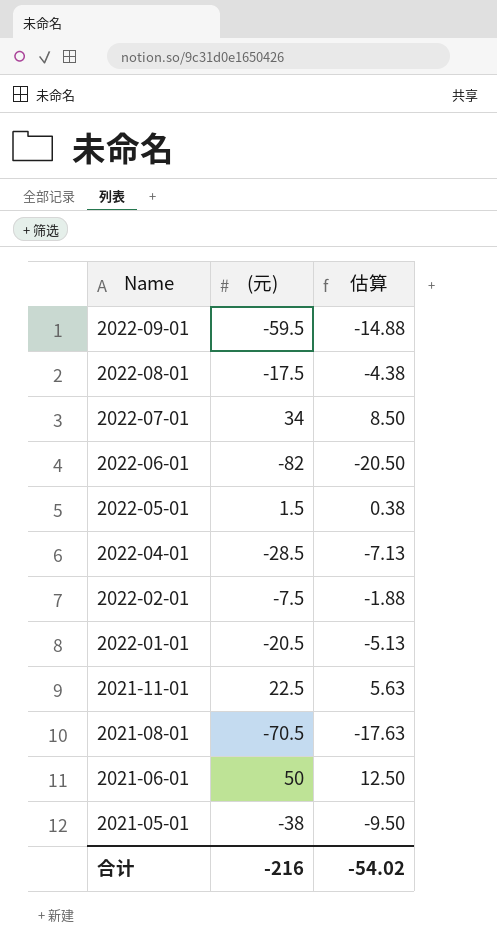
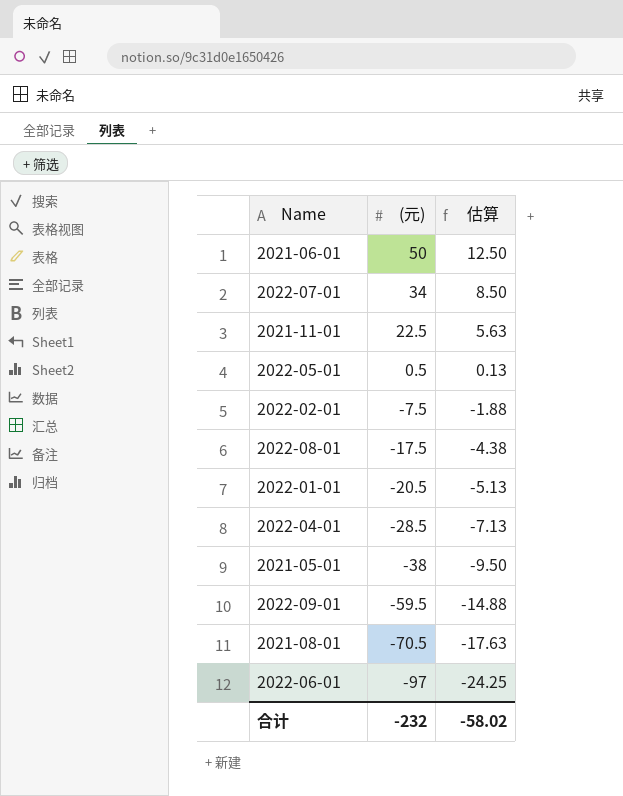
row order: Name descending -> (元) descending
2022-05-01 | (元): 1.5 -> 0.5
2022-05-01 | 估算: 0.38 -> 0.13
2022-06-01 | (元): -82 -> -97
2022-06-01 | 估算: -20.50 -> -24.25
合计 | (元): -216 -> -232
合计 | 估算: -54.02 -> -58.02

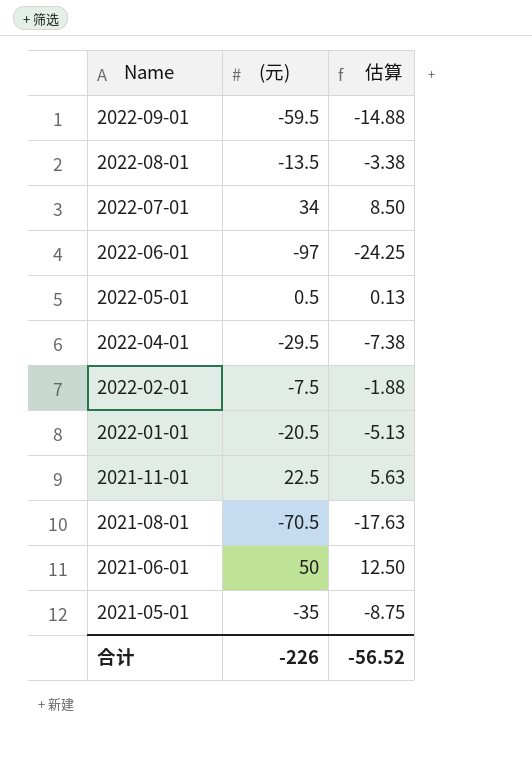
row order: (元) descending -> Name descending
2022-08-01 | (元): -17.5 -> -13.5
2022-08-01 | 估算: -4.38 -> -3.38
2022-04-01 | (元): -28.5 -> -29.5
2022-04-01 | 估算: -7.13 -> -7.38
2021-05-01 | (元): -38 -> -35
2021-05-01 | 估算: -9.50 -> -8.75
合计 | (元): -232 -> -226
合计 | 估算: -58.02 -> -56.52

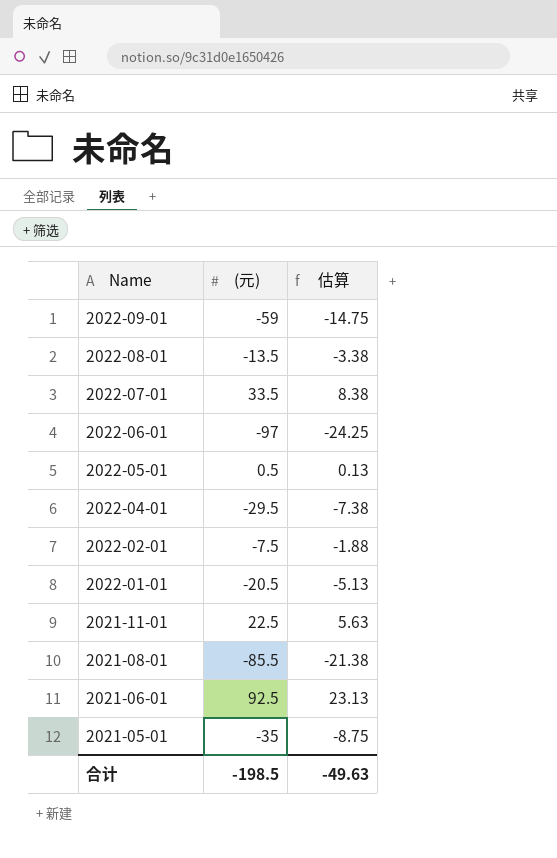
2022-09-01 | (元): -59.5 -> -59
2022-09-01 | 估算: -14.88 -> -14.75
2022-07-01 | (元): 34 -> 33.5
2022-07-01 | 估算: 8.50 -> 8.38
2021-08-01 | (元): -70.5 -> -85.5
2021-08-01 | 估算: -17.63 -> -21.38
2021-06-01 | (元): 50 -> 92.5
2021-06-01 | 估算: 12.50 -> 23.13
合计 | (元): -226 -> -198.5
合计 | 估算: -56.52 -> -49.63

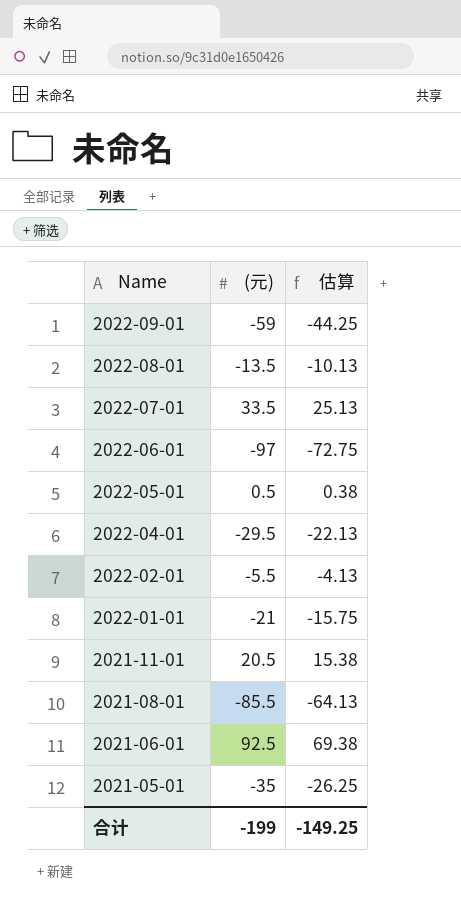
column 估算 | formula: [(元)] * 0.25 -> [(元)] * 0.75
2022-02-01 | (元): -7.5 -> -5.5
2022-01-01 | (元): -20.5 -> -21
2021-11-01 | (元): 22.5 -> 20.5
合计 | (元): -198.5 -> -199
合计 | 估算: -49.63 -> -149.25

